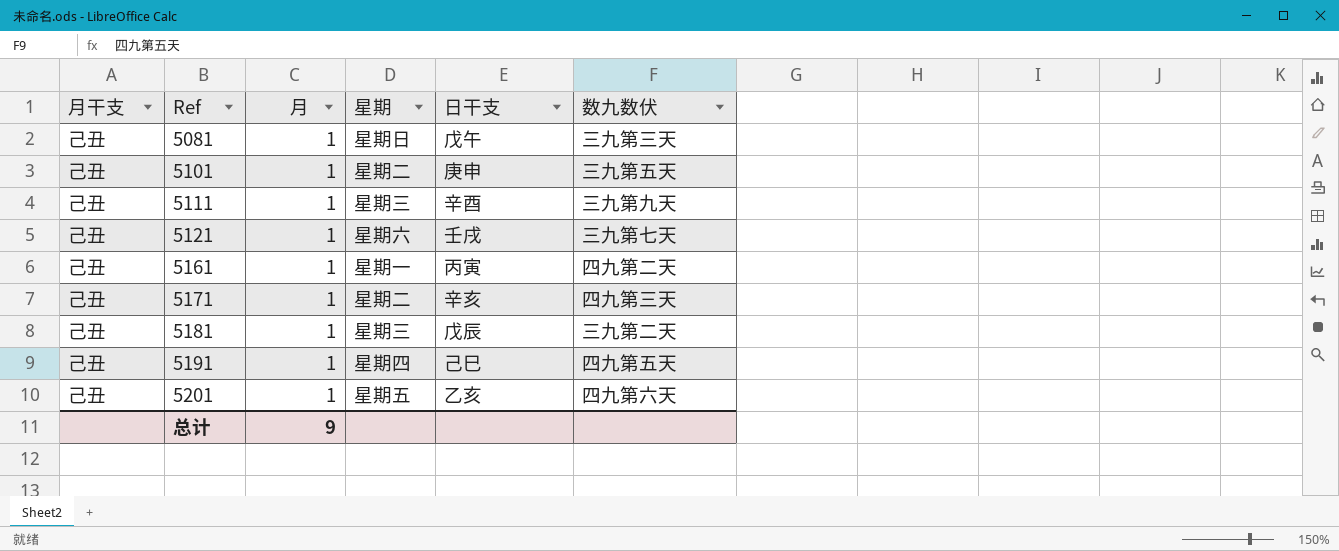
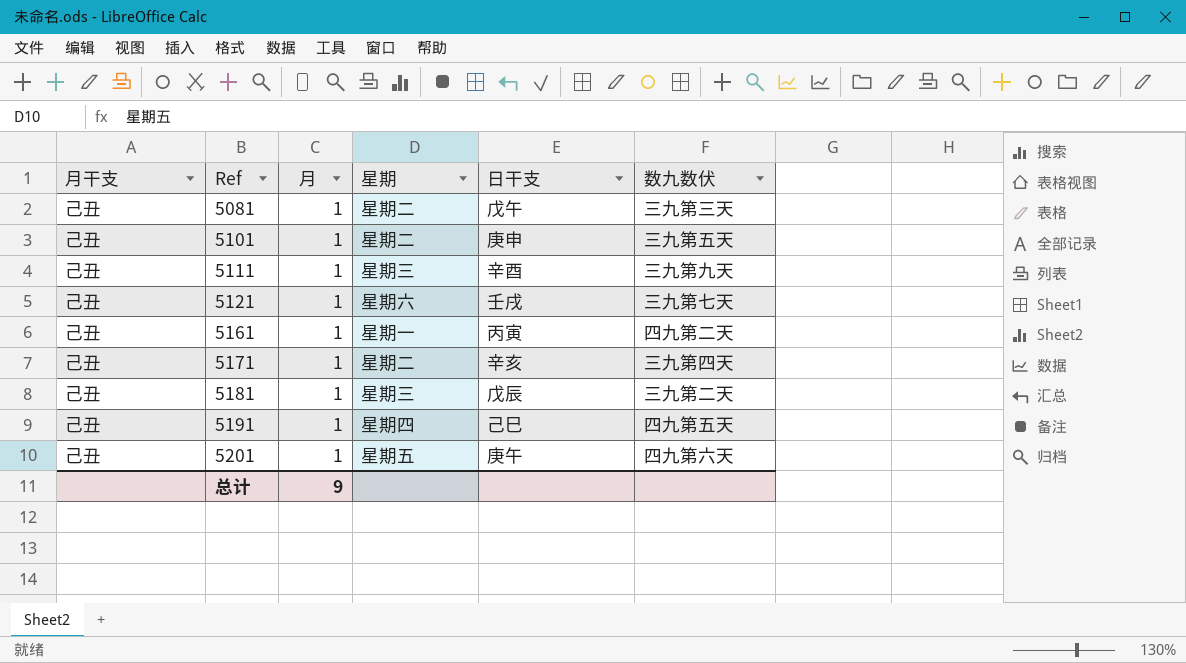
5081 | 星期: 星期日 -> 星期二
5171 | 数九数伏: 四九第三天 -> 三九第四天
5201 | 日干支: 乙亥 -> 庚午

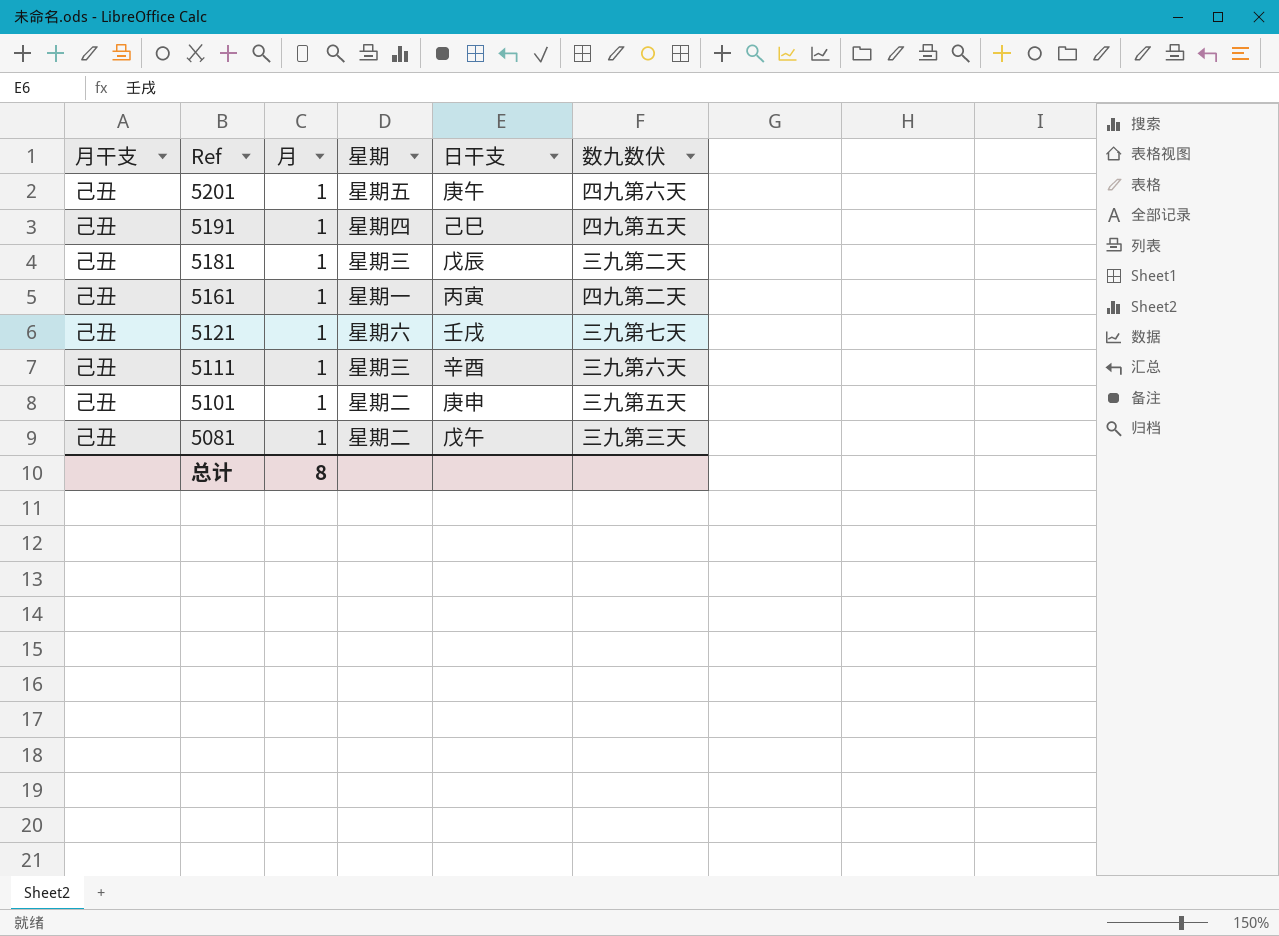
row order: Ref ascending -> Ref descending
row 5171: 己丑 | 1 | 星期二 | 辛亥 | 三九第四天 -> none
5111 | 数九数伏: 三九第九天 -> 三九第六天
总计 | 月: 9 -> 8

